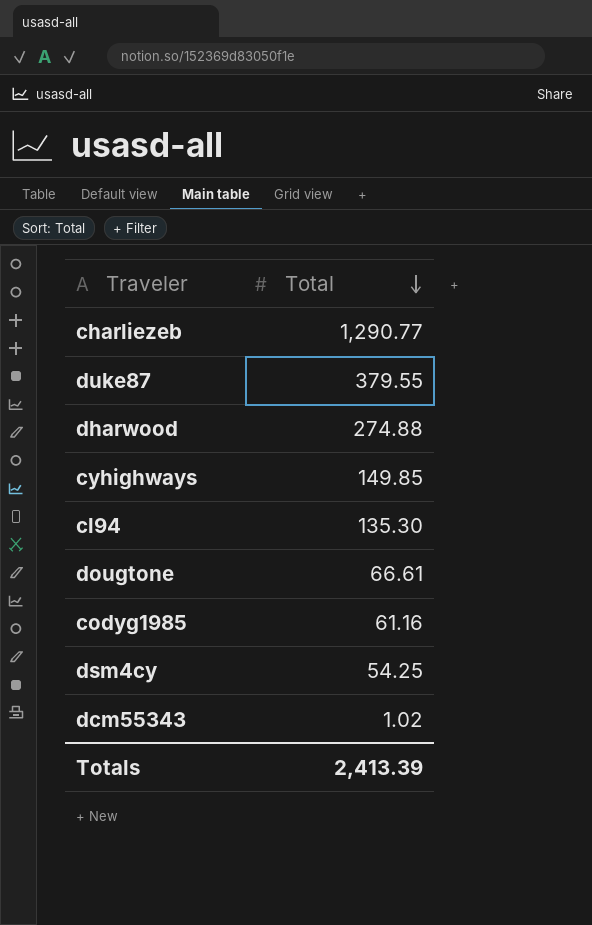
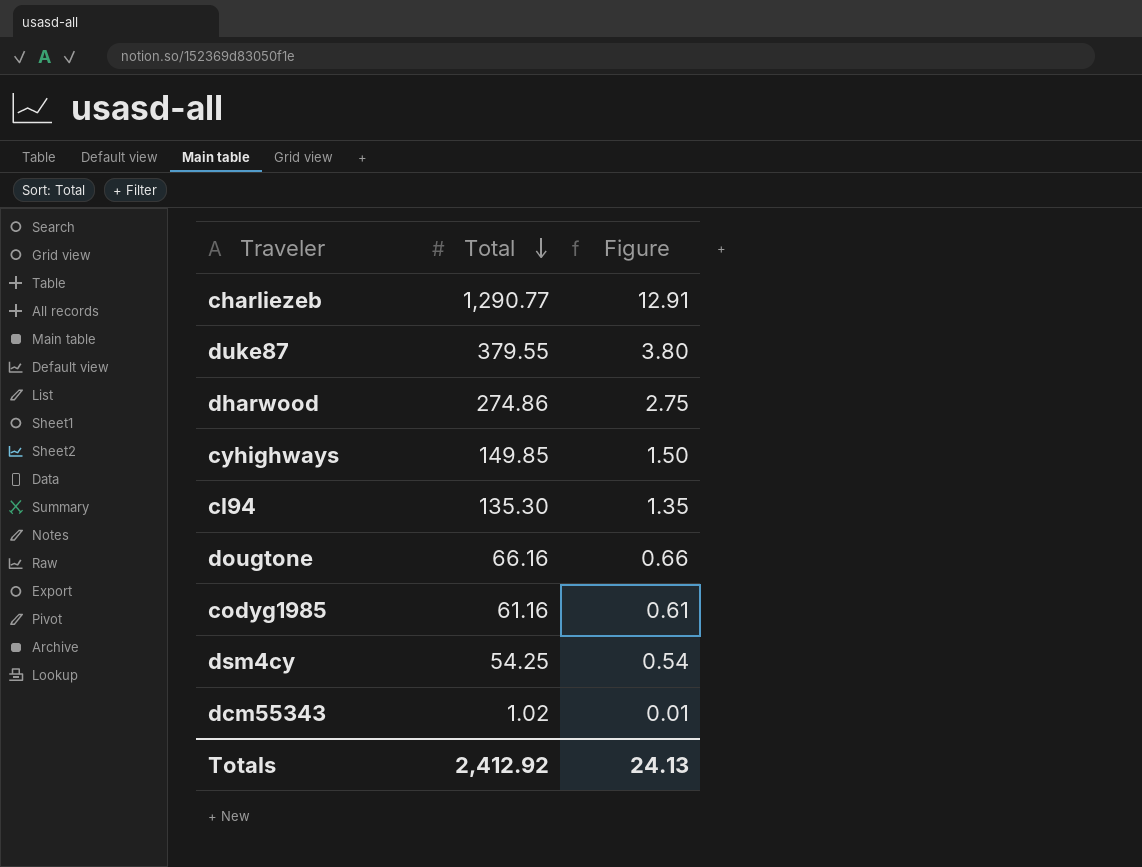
column Figure | formula: none -> [Total] * 0.01
dharwood | Total: 274.88 -> 274.86
dougtone | Total: 66.61 -> 66.16
Totals | Total: 2,413.39 -> 2,412.92

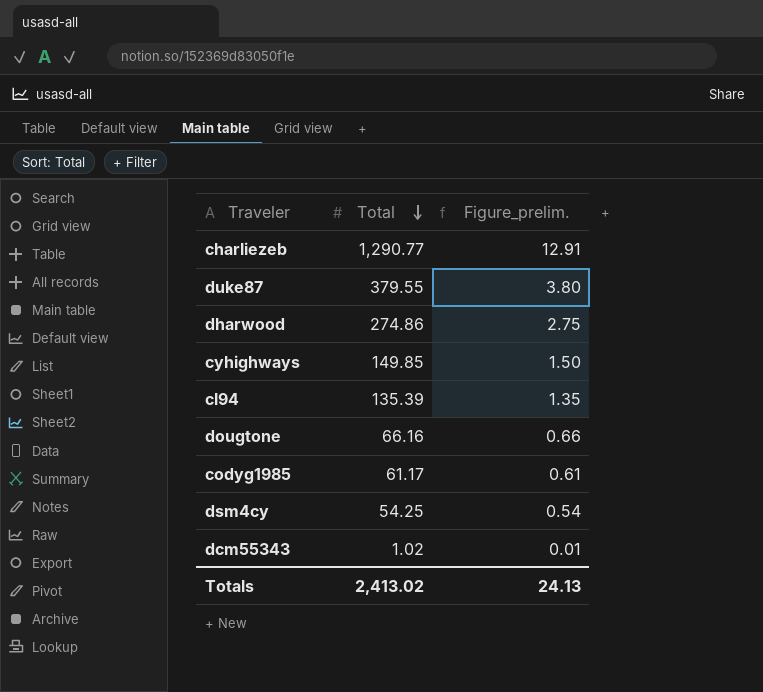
column name: Figure -> Figure_prelim.
cl94 | Total: 135.30 -> 135.39
codyg1985 | Total: 61.16 -> 61.17
Totals | Total: 2,412.92 -> 2,413.02

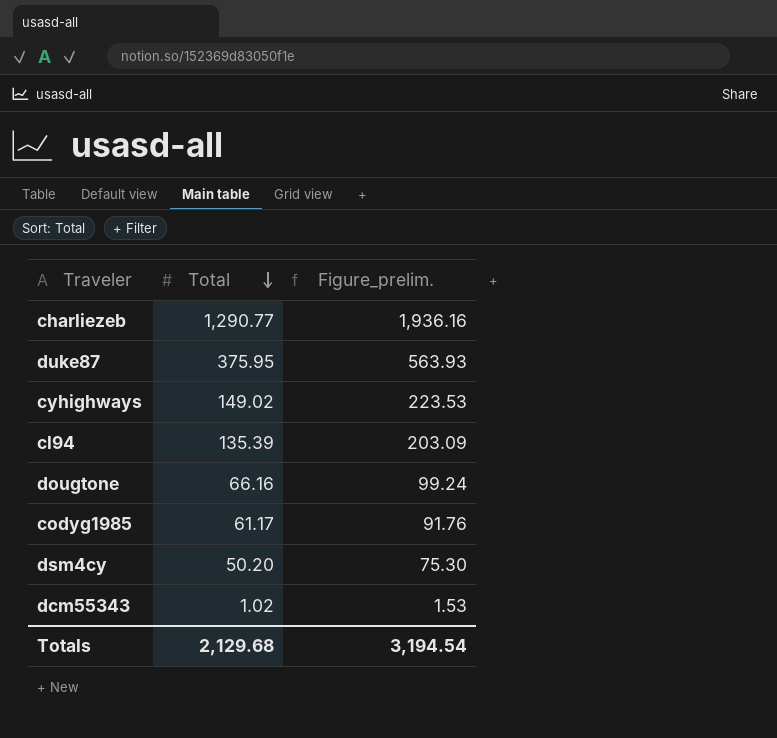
column Figure_prelim. | formula: [Total] * 0.01 -> [Total] * 1.5
row dharwood: 274.86 | 2.75 -> none
duke87 | Total: 379.55 -> 375.95
cyhighways | Total: 149.85 -> 149.02
dsm4cy | Total: 54.25 -> 50.20
Totals | Total: 2,413.02 -> 2,129.68
Totals | Figure_prelim.: 24.13 -> 3,194.54

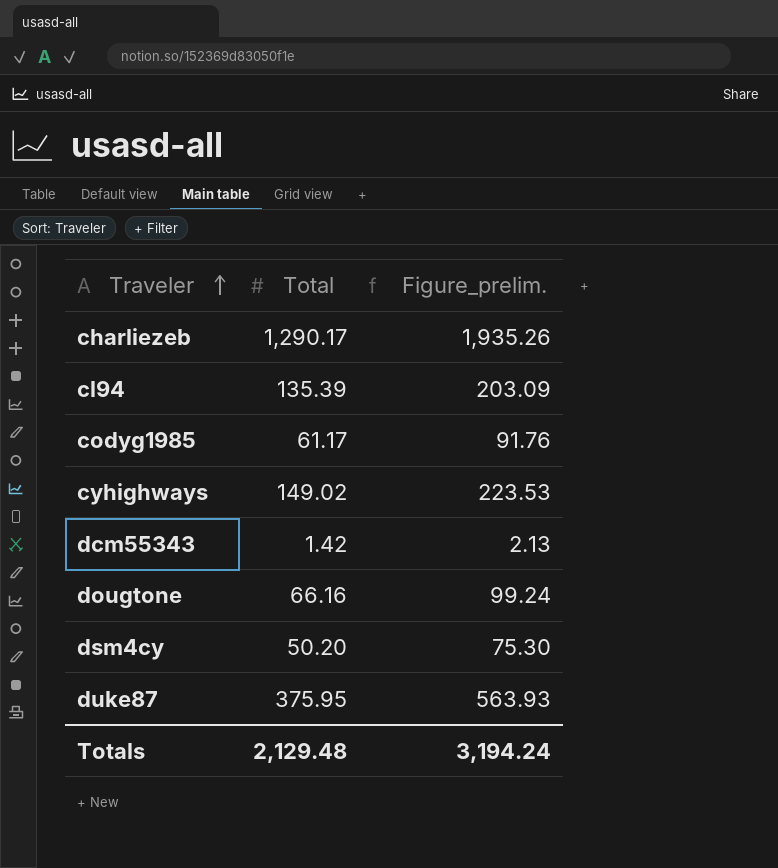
row order: Total descending -> Traveler ascending
charliezeb | Total: 1,290.77 -> 1,290.17
charliezeb | Figure_prelim.: 1,936.16 -> 1,935.26
dcm55343 | Total: 1.02 -> 1.42
dcm55343 | Figure_prelim.: 1.53 -> 2.13
Totals | Total: 2,129.68 -> 2,129.48
Totals | Figure_prelim.: 3,194.54 -> 3,194.24

